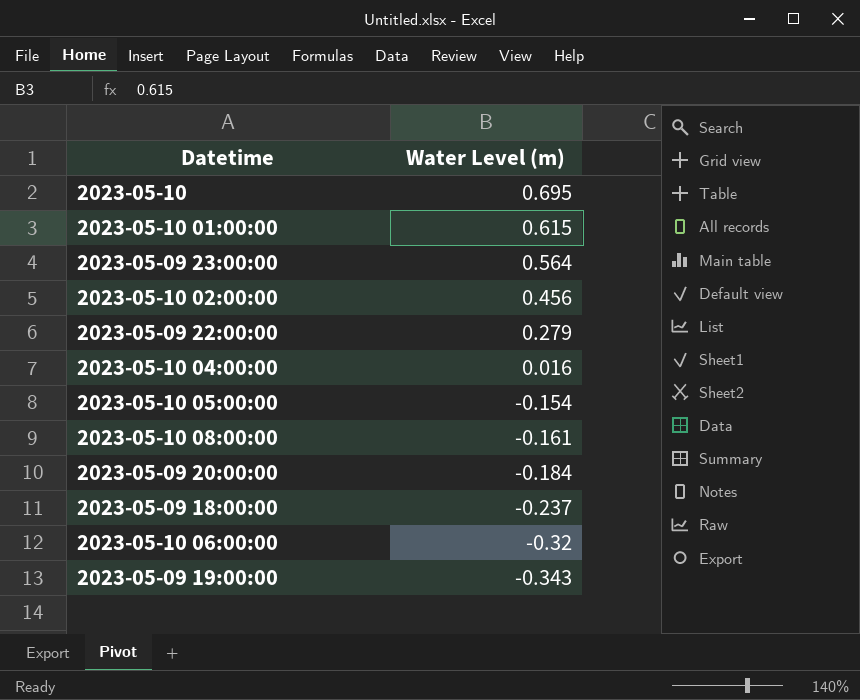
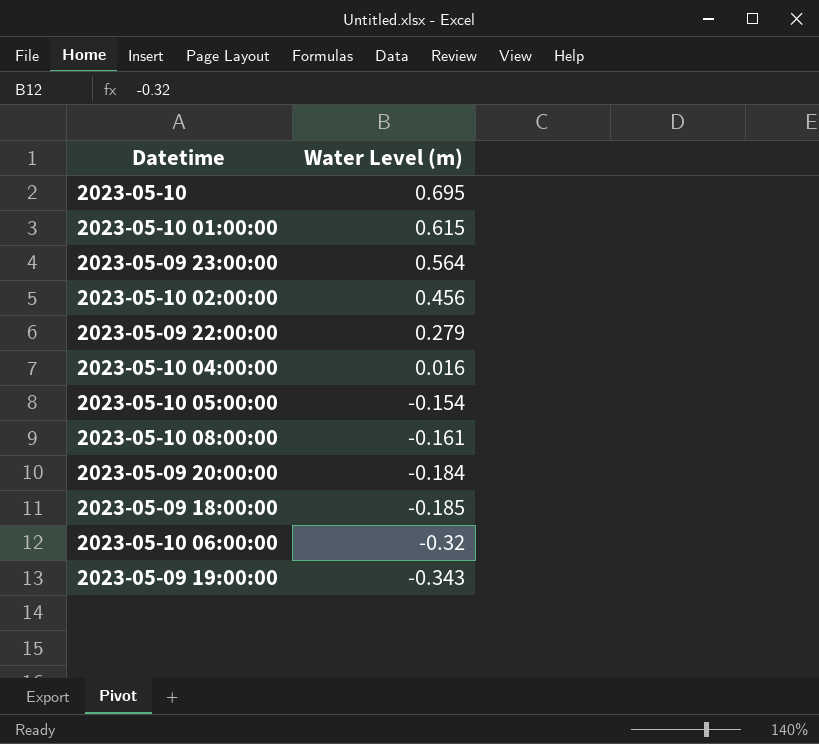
2023-05-09 18:00:00 | Water Level (m): -0.237 -> -0.185

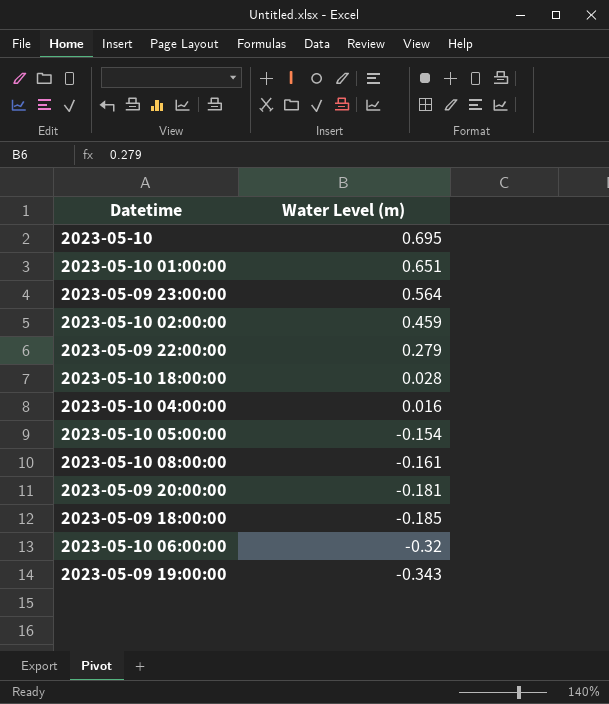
2023-05-10 01:00:00 | Water Level (m): 0.615 -> 0.651
2023-05-10 02:00:00 | Water Level (m): 0.456 -> 0.459
row 2023-05-10 18:00:00: none -> 0.028
2023-05-09 20:00:00 | Water Level (m): -0.184 -> -0.181

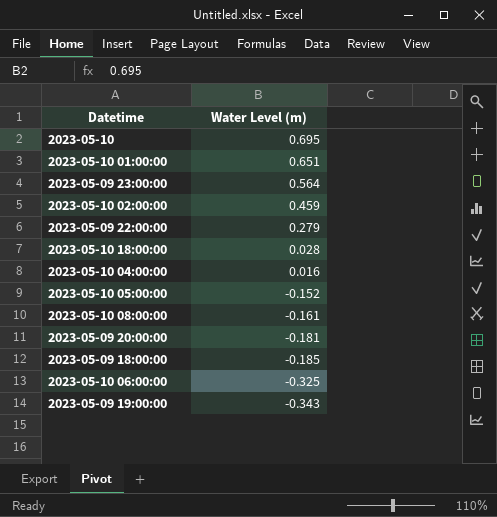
2023-05-10 05:00:00 | Water Level (m): -0.154 -> -0.152
2023-05-10 06:00:00 | Water Level (m): -0.32 -> -0.325

